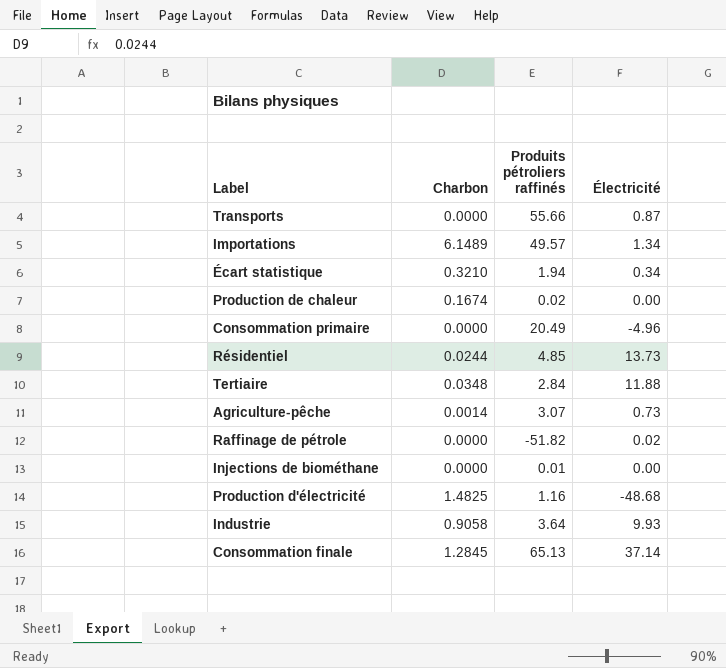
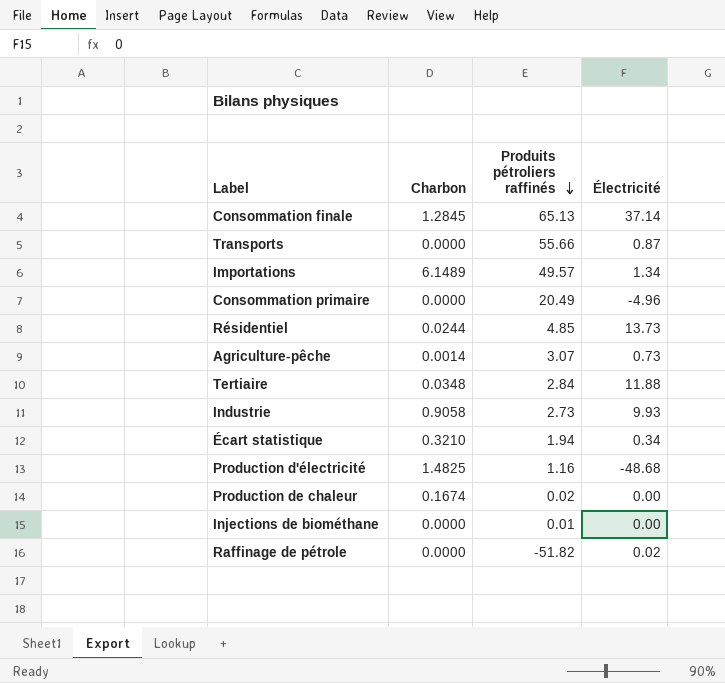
row order: none -> Produits pétroliers raffinés descending
Industrie | Produits pétroliers raffinés: 3.64 -> 2.73

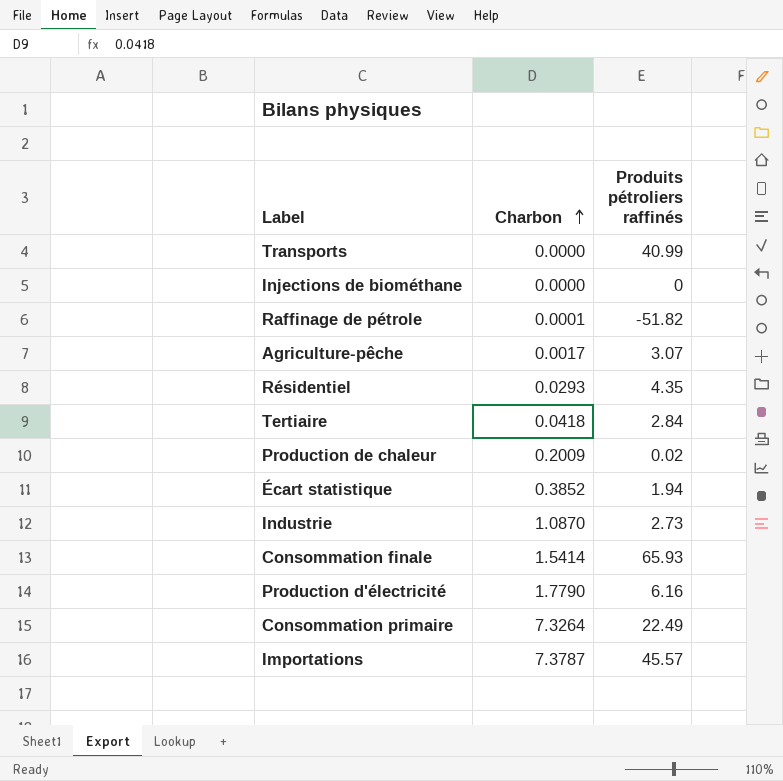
row order: Produits pétroliers raffinés descending -> Charbon ascending
column Électricité | position: 4 -> none
Transports | Produits pétroliers raffinés: 55.66 -> 40.99
Injections de biométhane | Produits pétroliers raffinés: 0.01 -> 0
Raffinage de pétrole | Charbon: 0.0000 -> 0.0001
Agriculture-pêche | Charbon: 0.0014 -> 0.0017
Résidentiel | Charbon: 0.0244 -> 0.0293
Résidentiel | Produits pétroliers raffinés: 4.85 -> 4.35
Tertiaire | Charbon: 0.0348 -> 0.0418
Production de chaleur | Charbon: 0.1674 -> 0.2009
Écart statistique | Charbon: 0.3210 -> 0.3852
Industrie | Charbon: 0.9058 -> 1.0870
Consommation finale | Charbon: 1.2845 -> 1.5414
Consommation finale | Produits pétroliers raffinés: 65.13 -> 65.93
Production d'électricité | Charbon: 1.4825 -> 1.7790
Production d'électricité | Produits pétroliers raffinés: 1.16 -> 6.16
Consommation primaire | Charbon: 0.0000 -> 7.3264
Consommation primaire | Produits pétroliers raffinés: 20.49 -> 22.49
Importations | Charbon: 6.1489 -> 7.3787
Importations | Produits pétroliers raffinés: 49.57 -> 45.57

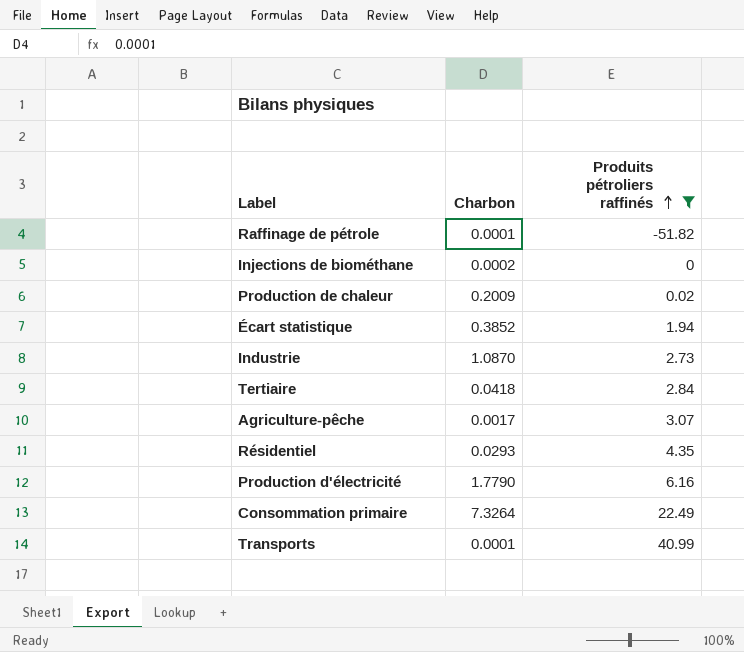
filter: none -> Produits pétroliers raffinés <= 40.99
row order: Charbon ascending -> Produits pétroliers raffinés ascending
Injections de biométhane | Charbon: 0.0000 -> 0.0002
Transports | Charbon: 0.0000 -> 0.0001

